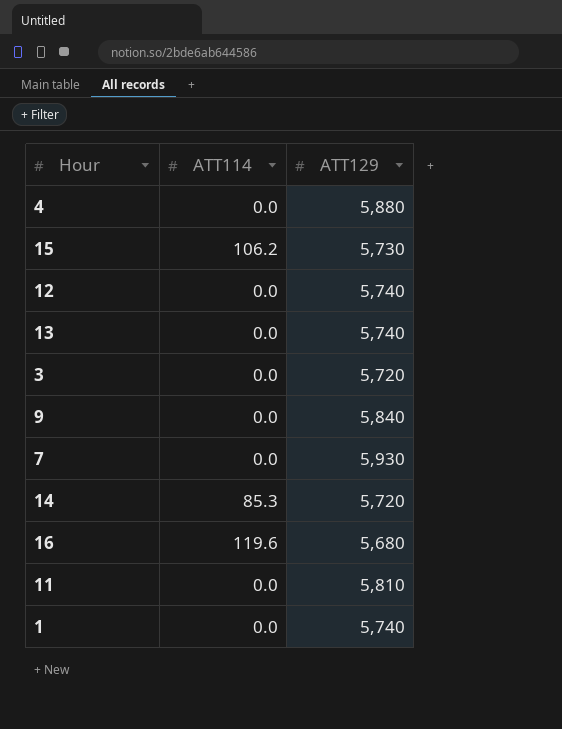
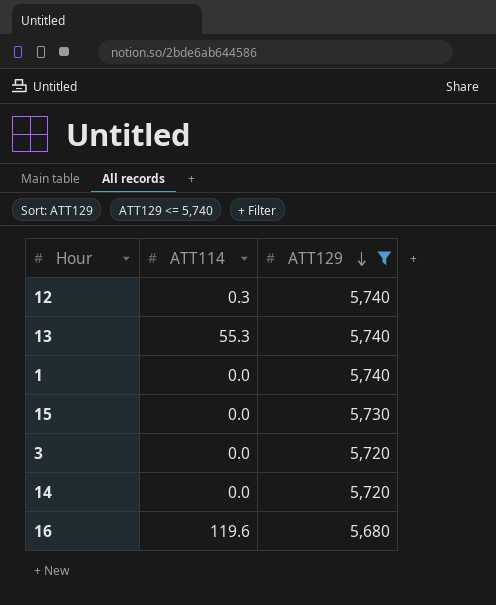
filter: none -> ATT129 <= 5,740
row order: none -> ATT129 descending
12 | ATT114: 0.0 -> 0.3
13 | ATT114: 0.0 -> 55.3
15 | ATT114: 106.2 -> 0.0
14 | ATT114: 85.3 -> 0.0

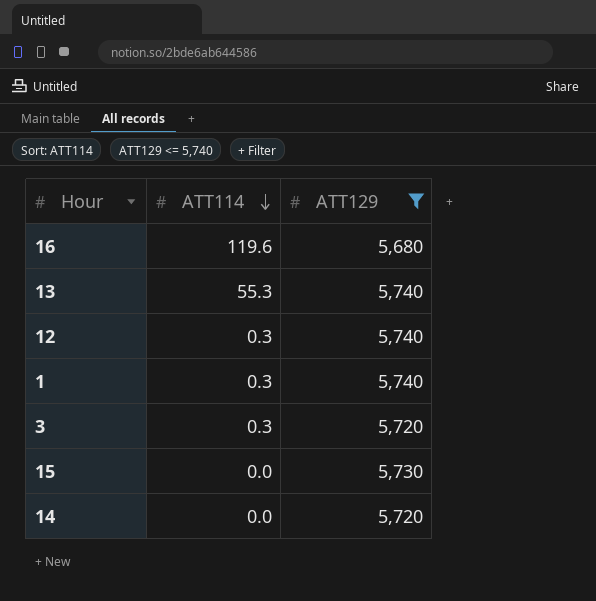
row order: ATT129 descending -> ATT114 descending
1 | ATT114: 0.0 -> 0.3
3 | ATT114: 0.0 -> 0.3

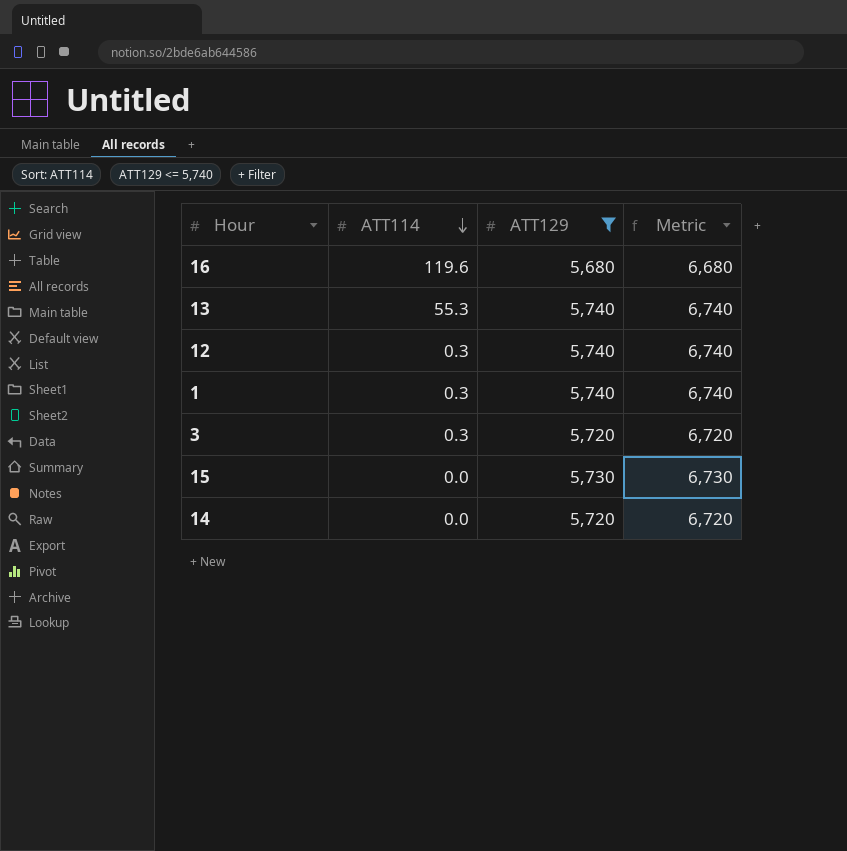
column Metric | formula: none -> [ATT129] + 1000

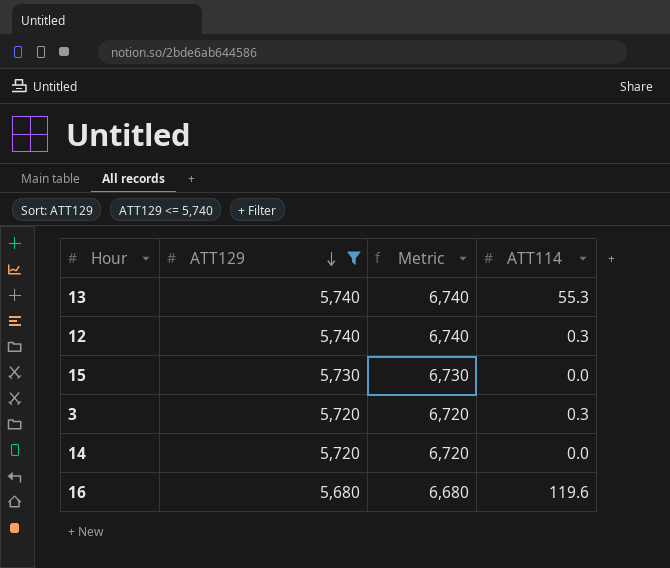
row order: ATT114 descending -> ATT129 descending
column ATT114 | position: 2 -> 4
row 1: 0.3 | 5,740 | 6,740 -> none

